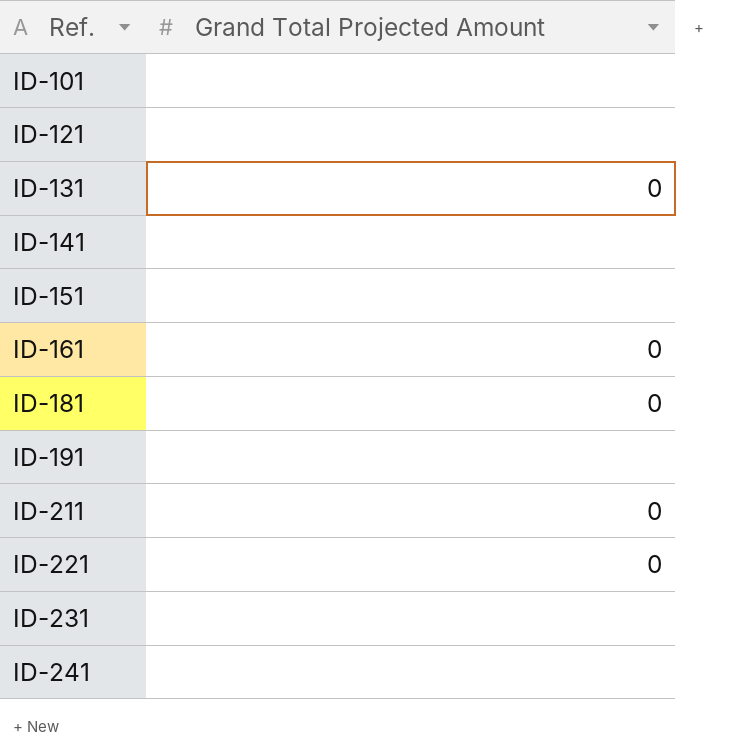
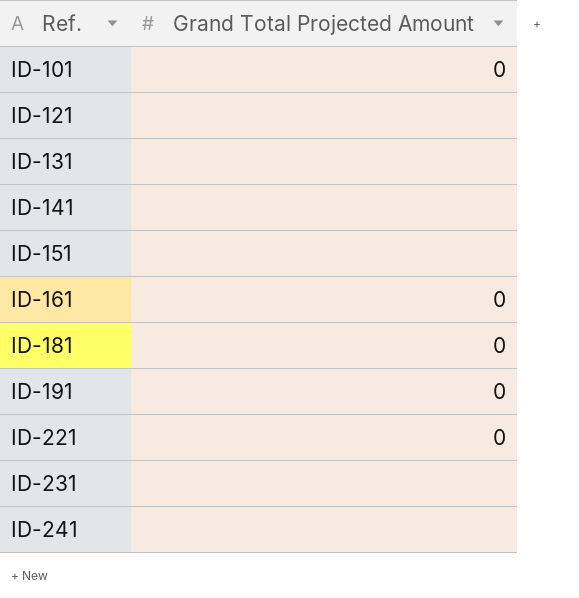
row ID-211: 0 -> none
ID-101 | Grand Total Projected Amount: none -> 0
ID-131 | Grand Total Projected Amount: 0 -> none
ID-191 | Grand Total Projected Amount: none -> 0

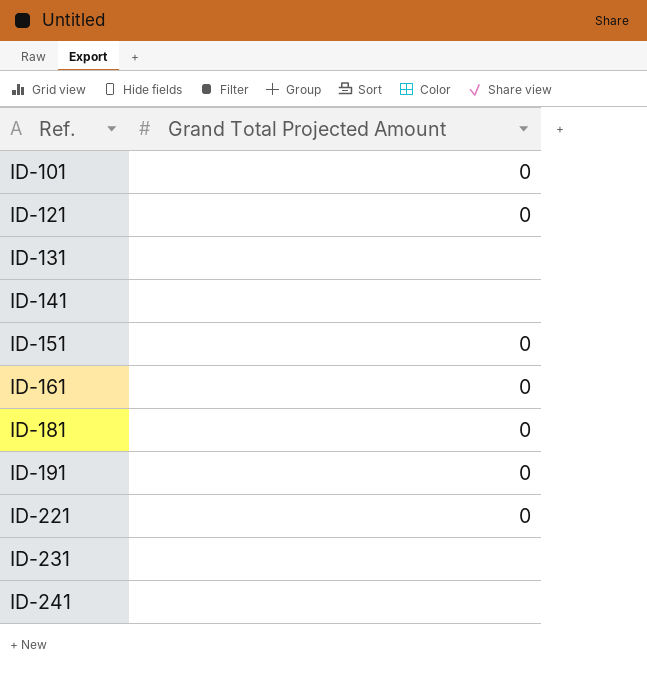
ID-121 | Grand Total Projected Amount: none -> 0
ID-151 | Grand Total Projected Amount: none -> 0

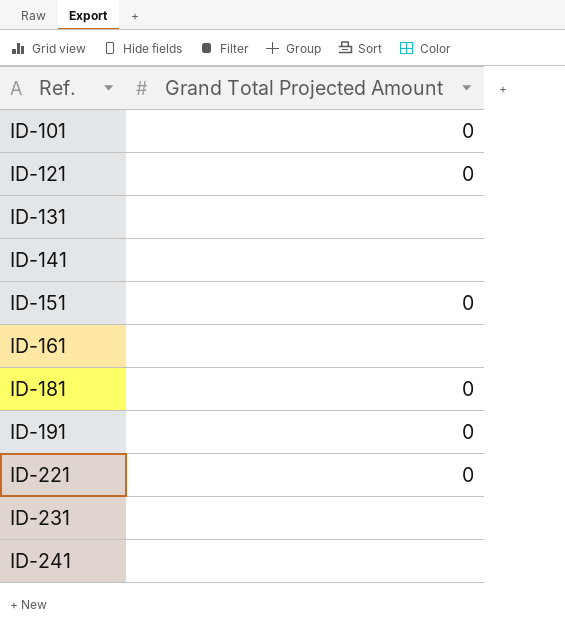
ID-161 | Grand Total Projected Amount: 0 -> none

